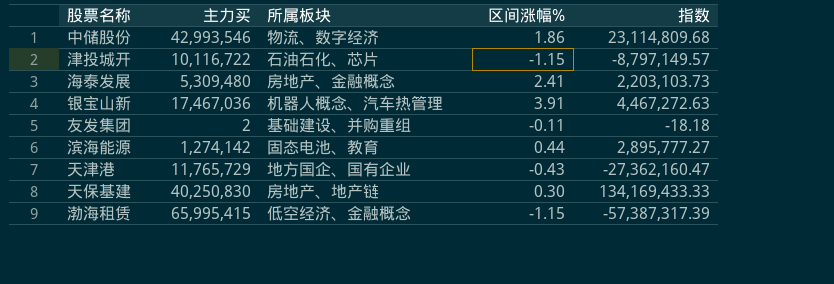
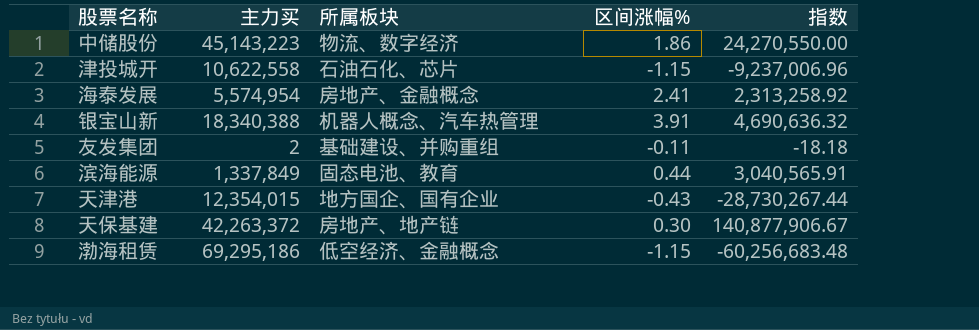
中储股份 | 主力买: 42,993,546 -> 45,143,223
中储股份 | 指数: 23,114,809.68 -> 24,270,550.00
津投城开 | 主力买: 10,116,722 -> 10,622,558
津投城开 | 指数: -8,797,149.57 -> -9,237,006.96
海泰发展 | 主力买: 5,309,480 -> 5,574,954
海泰发展 | 指数: 2,203,103.73 -> 2,313,258.92
银宝山新 | 主力买: 17,467,036 -> 18,340,388
银宝山新 | 指数: 4,467,272.63 -> 4,690,636.32
滨海能源 | 主力买: 1,274,142 -> 1,337,849
滨海能源 | 指数: 2,895,777.27 -> 3,040,565.91
天津港 | 主力买: 11,765,729 -> 12,354,015
天津港 | 指数: -27,362,160.47 -> -28,730,267.44
天保基建 | 主力买: 40,250,830 -> 42,263,372
天保基建 | 指数: 134,169,433.33 -> 140,877,906.67
渤海租赁 | 主力买: 65,995,415 -> 69,295,186
渤海租赁 | 指数: -57,387,317.39 -> -60,256,683.48

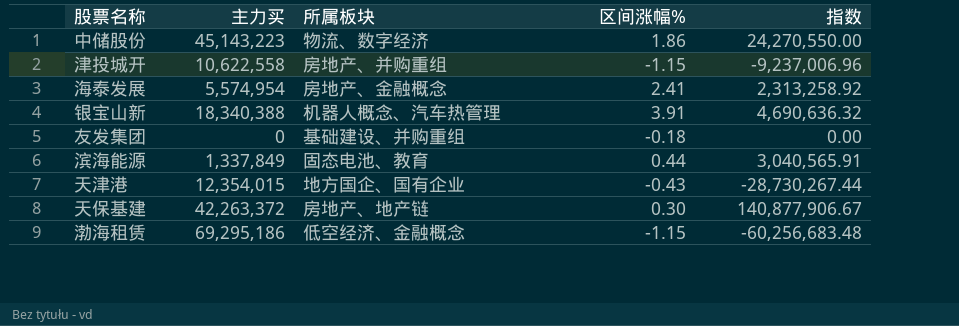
津投城开 | 所属板块: 石油石化、芯片 -> 房地产、并购重组
友发集团 | 主力买: 2 -> 0
友发集团 | 区间涨幅%: -0.11 -> -0.18
友发集团 | 指数: -18.18 -> 0.00

